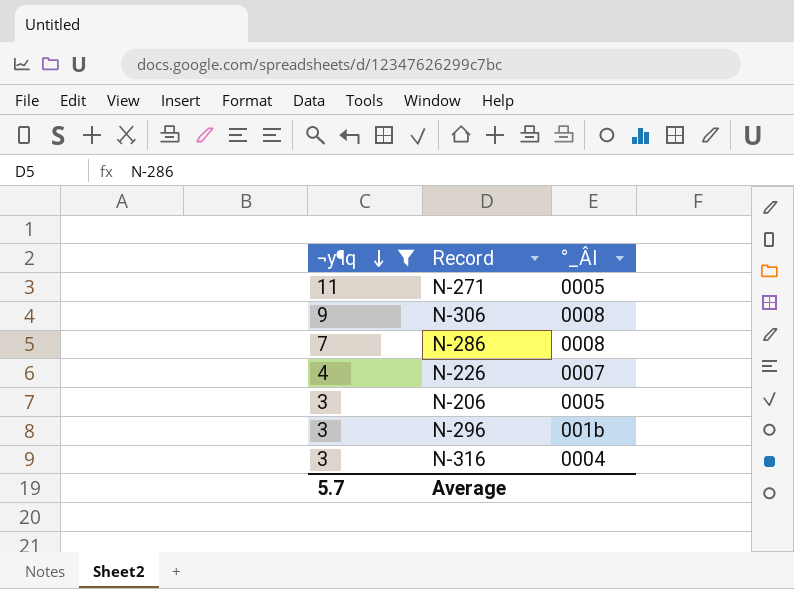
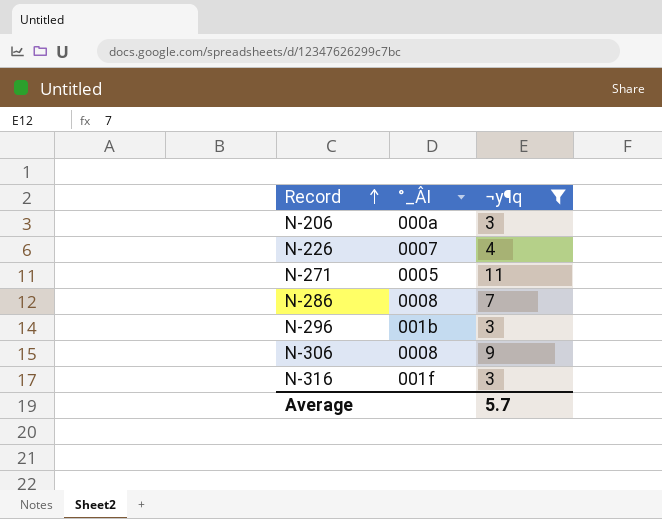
row order: ¬y¶q descending -> Record ascending
column ¬y¶q | position: 1 -> 3
N-206 | °_ÂI: 0005 -> 000a
N-316 | °_ÂI: 0004 -> 001f

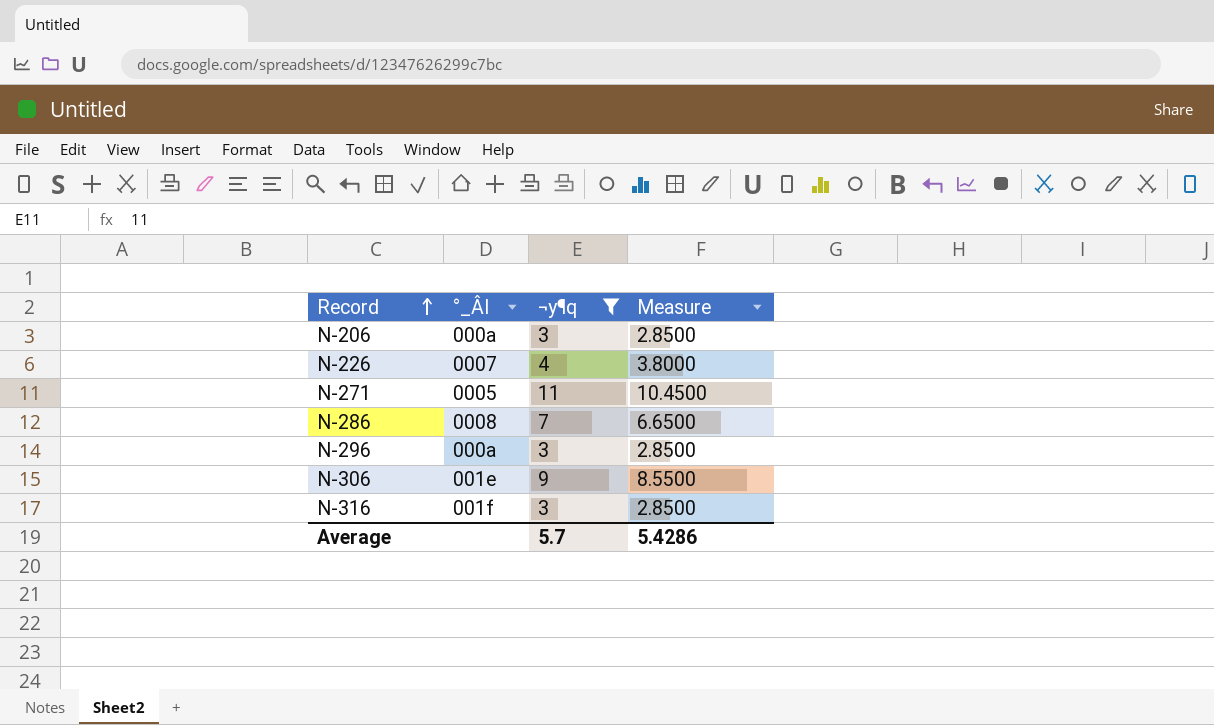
column Measure | formula: none -> [¬y¶q] * 0.95
N-296 | °_ÂI: 001b -> 000a
N-306 | °_ÂI: 0008 -> 001e

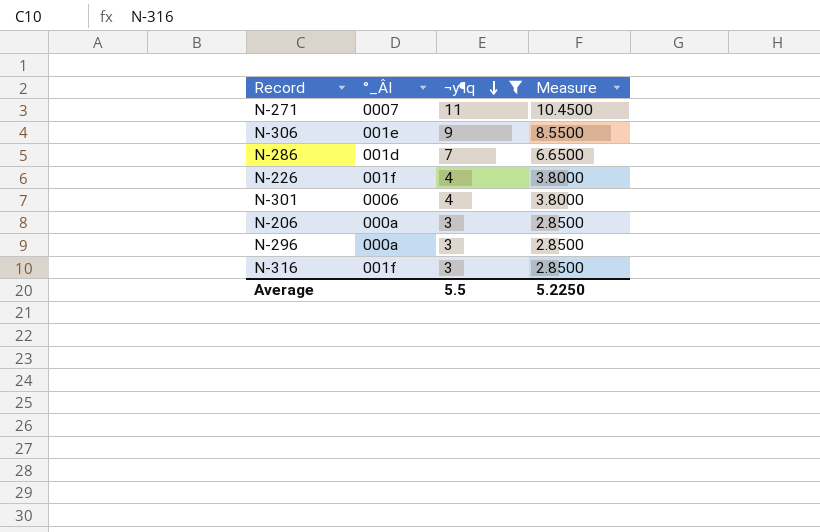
row order: Record ascending -> ¬y¶q descending
N-271 | °_ÂI: 0005 -> 0007
N-286 | °_ÂI: 0008 -> 001d
N-226 | °_ÂI: 0007 -> 001f
row N-301: none -> 0006 | 4 | 3.8000
Average | ¬y¶q: 5.7 -> 5.5
Average | Measure: 5.4286 -> 5.2250

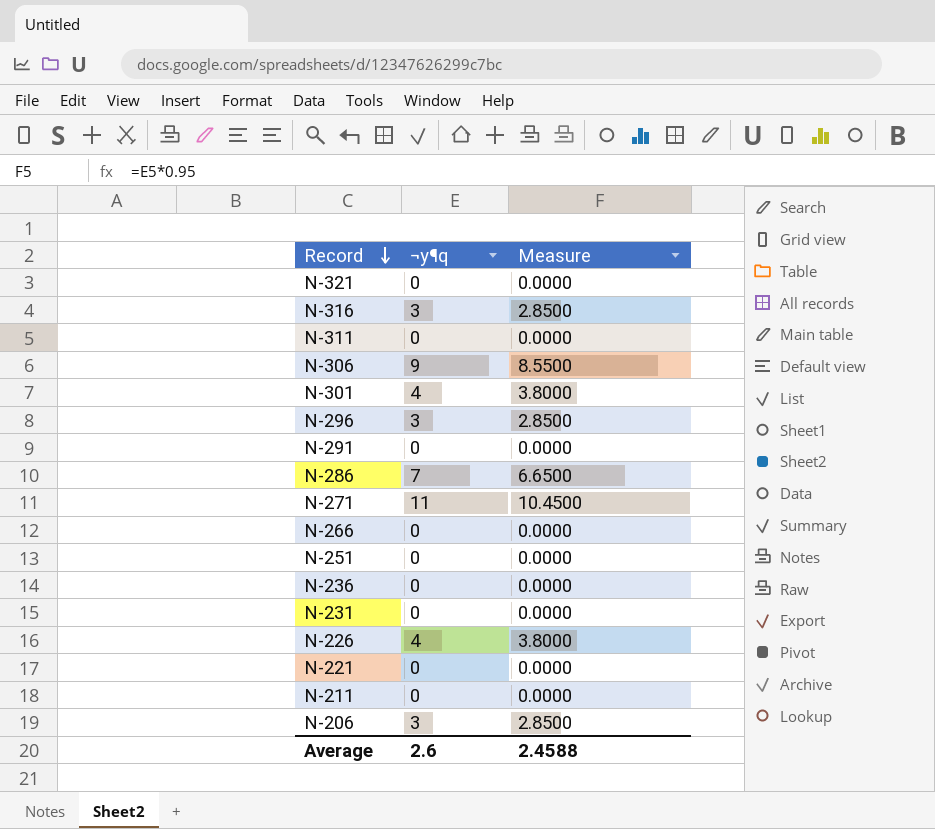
filter: ¬y¶q != 0 -> none
row order: ¬y¶q descending -> Record descending
column °_ÂI | position: 2 -> none
Average | ¬y¶q: 5.5 -> 2.6
Average | Measure: 5.2250 -> 2.4588

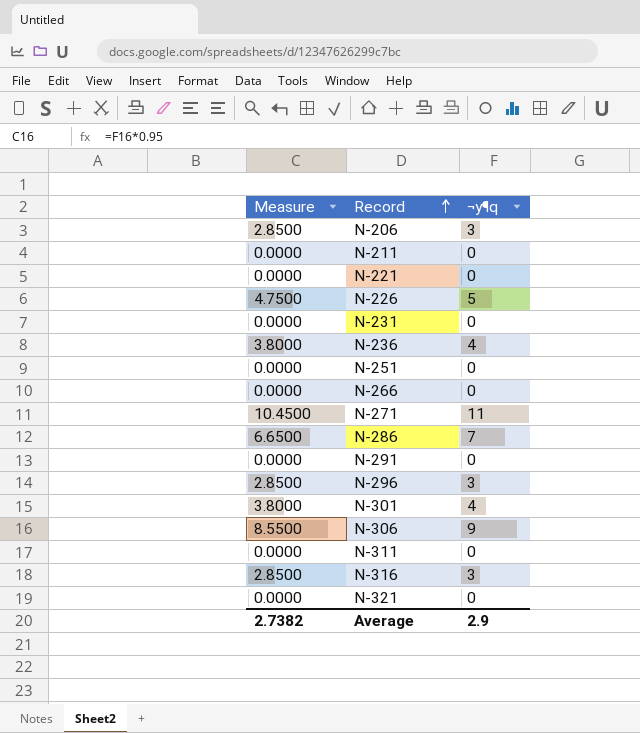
row order: Record descending -> Record ascending
column Measure | position: 3 -> 1
N-226 | Measure: 3.8000 -> 4.7500
N-226 | ¬y¶q: 4 -> 5
N-236 | Measure: 0.0000 -> 3.8000
N-236 | ¬y¶q: 0 -> 4
Average | Measure: 2.4588 -> 2.7382
Average | ¬y¶q: 2.6 -> 2.9

